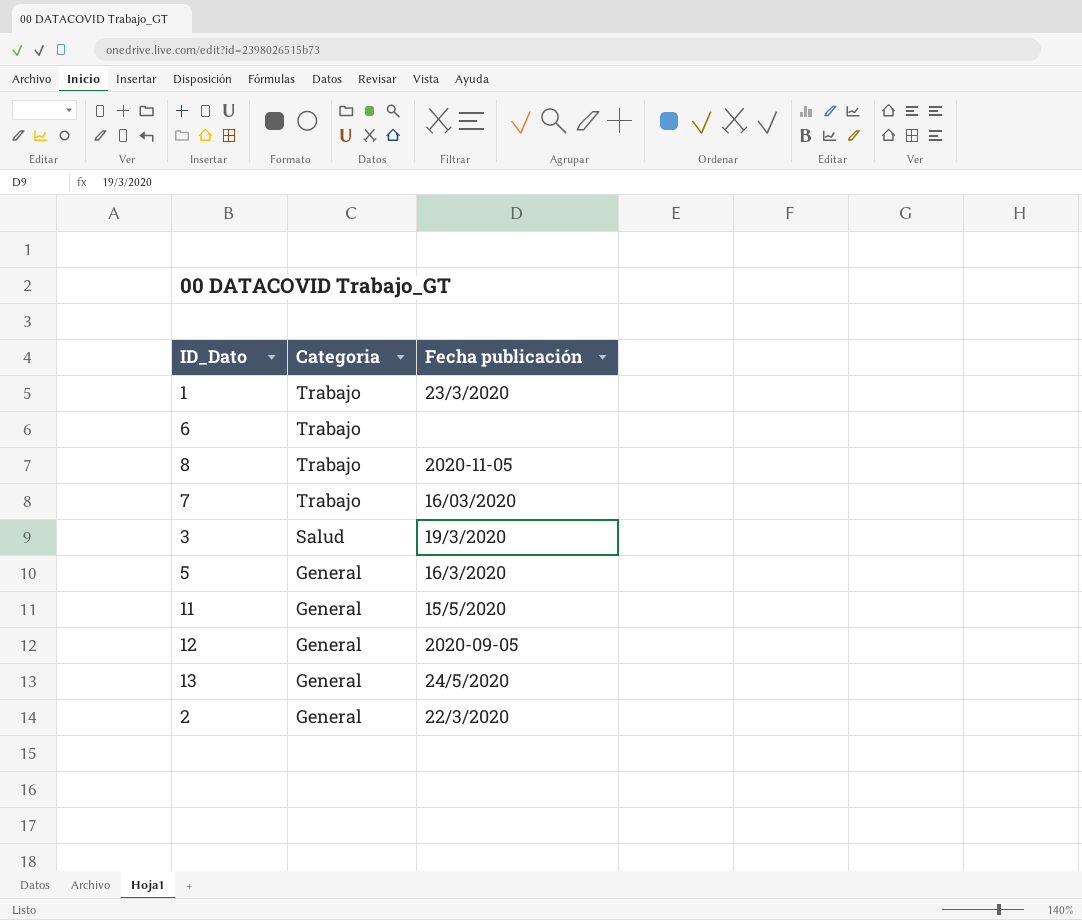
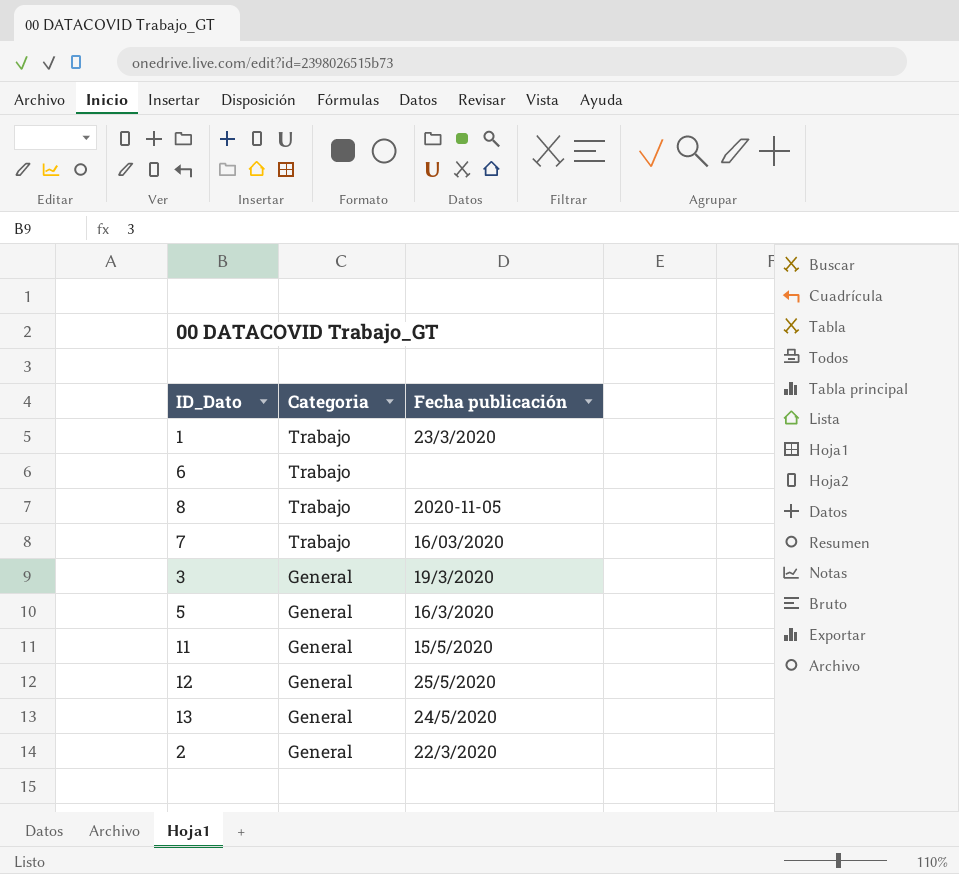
3 | Categoria: Salud -> General
12 | Fecha publicación: 2020-09-05 -> 25/5/2020

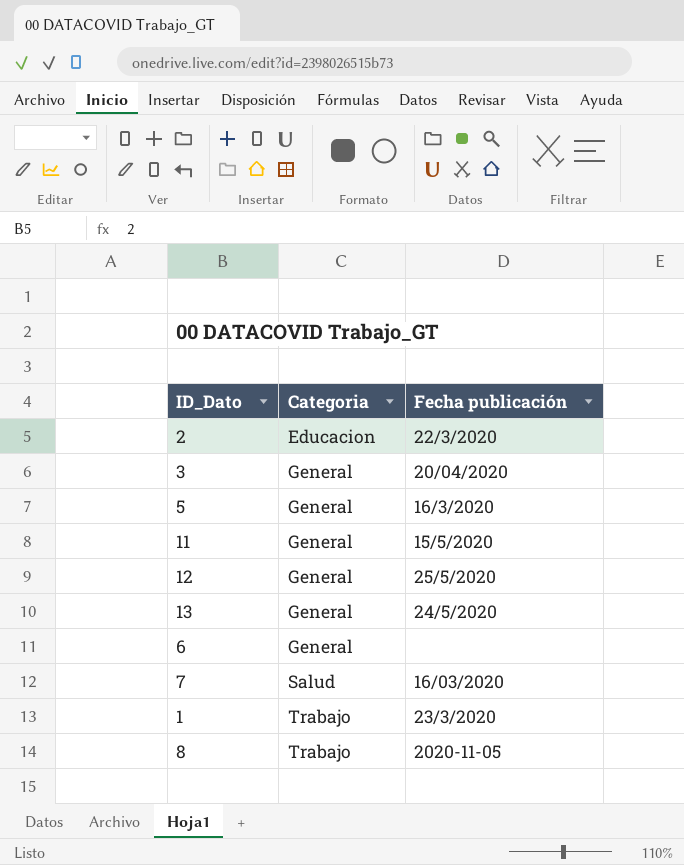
row order: Categoria descending -> Categoria ascending
2 | Categoria: General -> Educacion
3 | Fecha publicación: 19/3/2020 -> 20/04/2020
6 | Categoria: Trabajo -> General
7 | Categoria: Trabajo -> Salud

